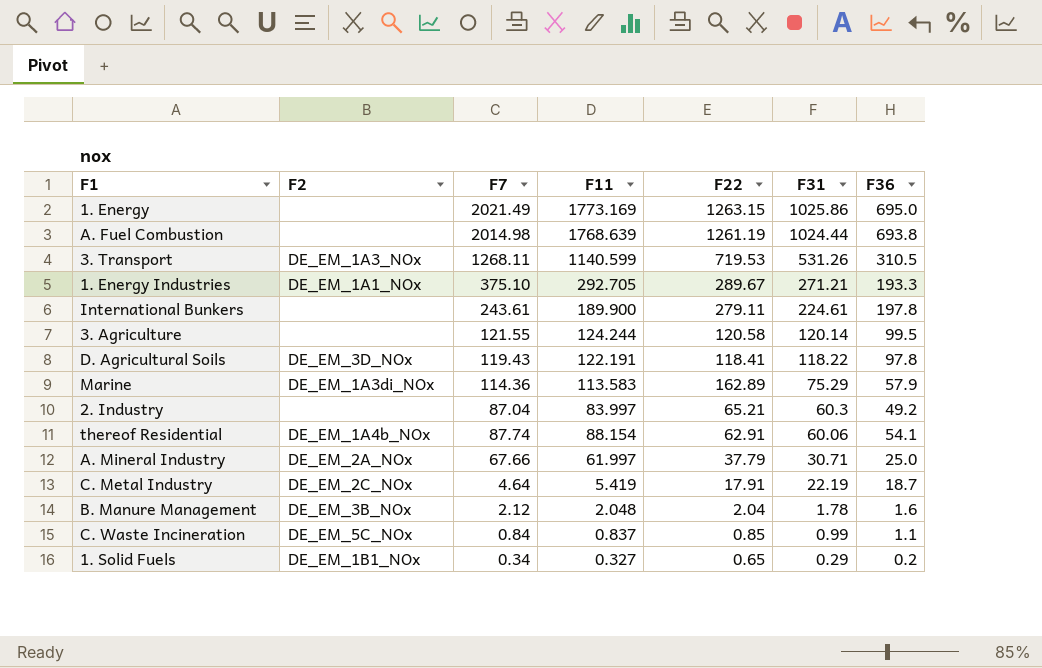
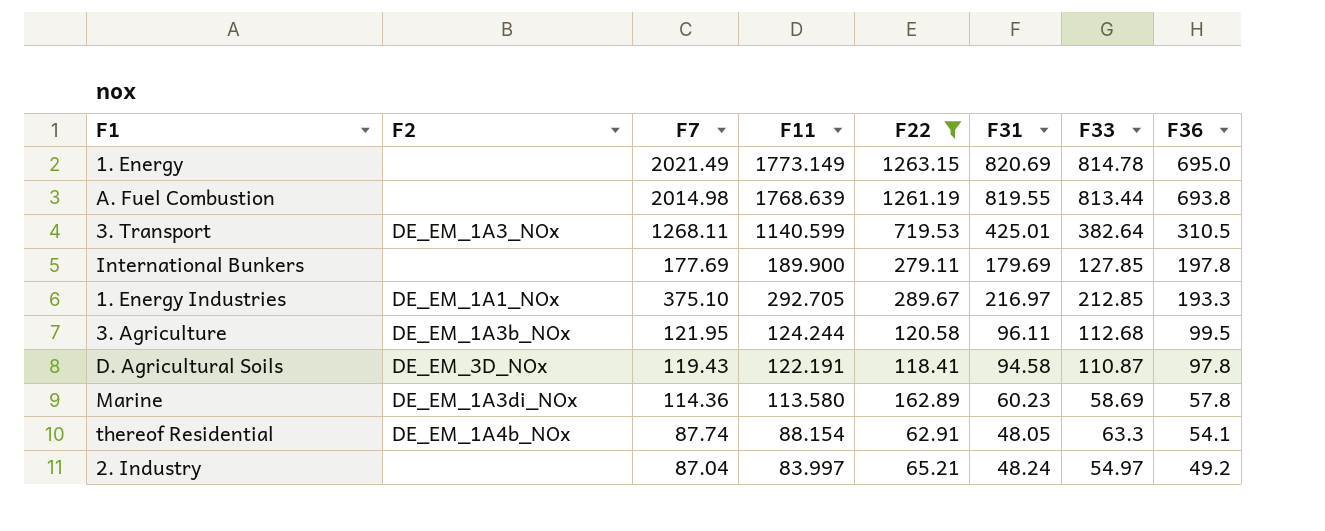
filter: none -> F22 >= 62.91
row order: F31 descending -> F36 descending
column F33 | position: none -> 7
1. Energy | F11: 1773.169 -> 1773.149
1. Energy | F31: 1025.86 -> 820.69
A. Fuel Combustion | F31: 1024.44 -> 819.55
3. Transport | F31: 531.26 -> 425.01
International Bunkers | F7: 243.61 -> 177.69
International Bunkers | F31: 224.61 -> 179.69
1. Energy Industries | F31: 271.21 -> 216.97
3. Agriculture | F2: none -> DE_EM_1A3b_NOx
3. Agriculture | F7: 121.55 -> 121.95
3. Agriculture | F31: 120.14 -> 96.11
D. Agricultural Soils | F31: 118.22 -> 94.58
Marine | F11: 113.583 -> 113.580
Marine | F31: 75.29 -> 60.23
Marine | F36: 57.9 -> 57.8
thereof Residential | F31: 60.06 -> 48.05
2. Industry | F31: 60.3 -> 48.24

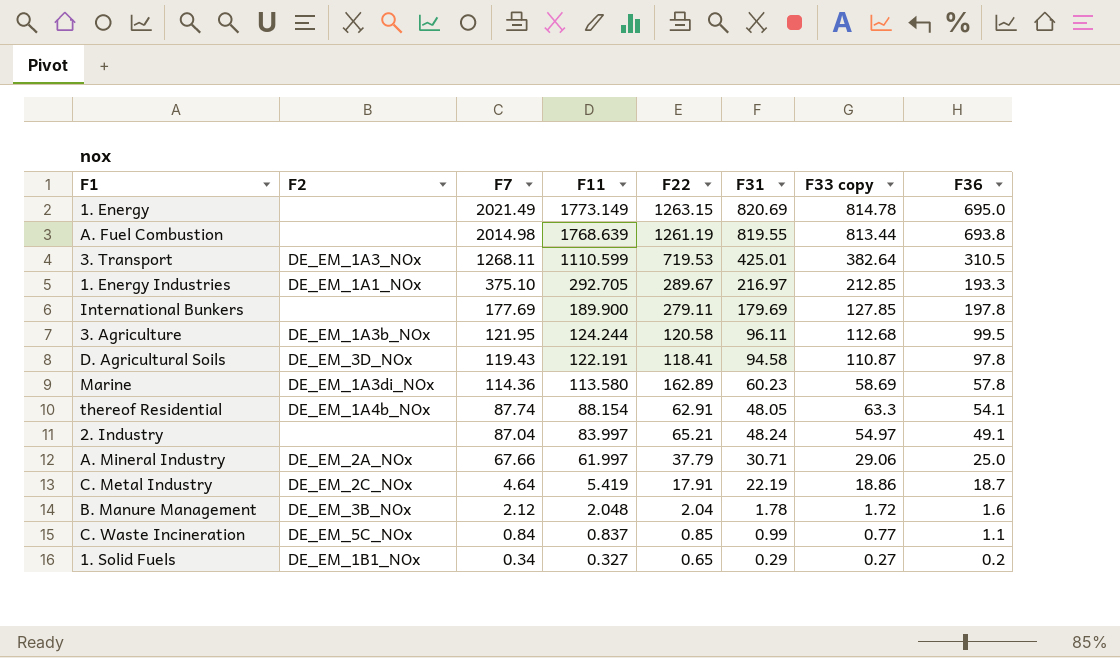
filter: F22 >= 62.91 -> none
row order: F36 descending -> F7 descending
column name: F33 -> F33 copy
3. Transport | F11: 1140.599 -> 1110.599
2. Industry | F36: 49.2 -> 49.1

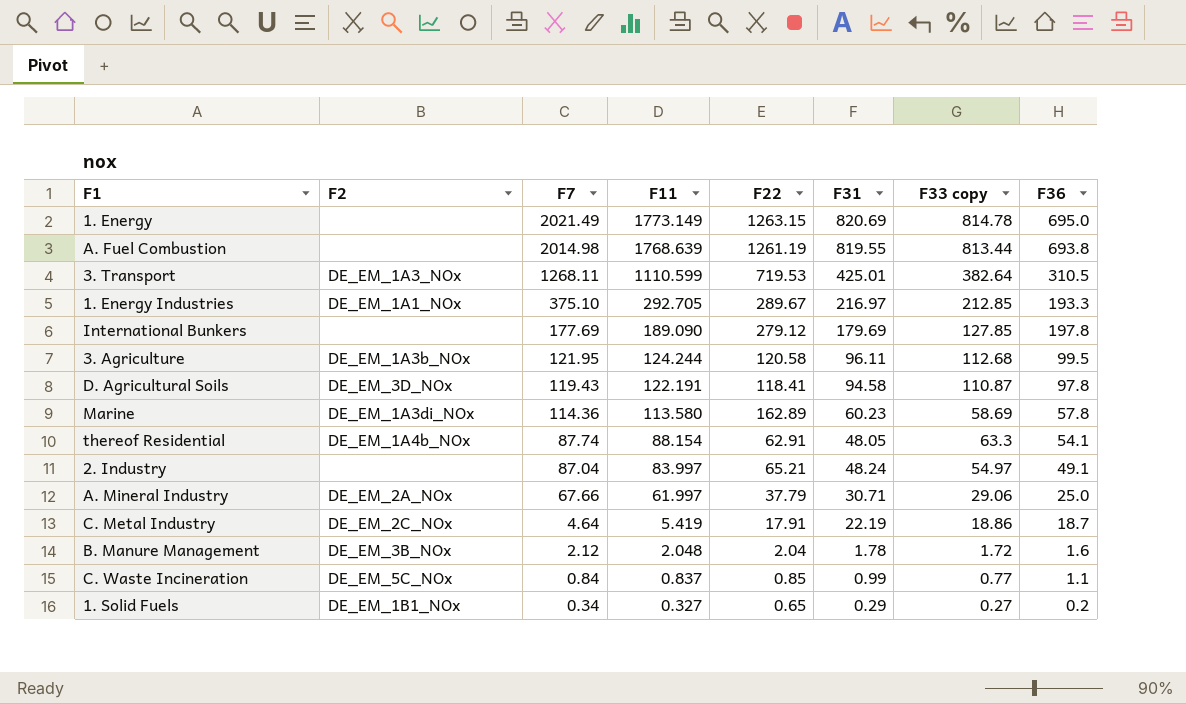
International Bunkers | F11: 189.900 -> 189.090
International Bunkers | F22: 279.11 -> 279.12

